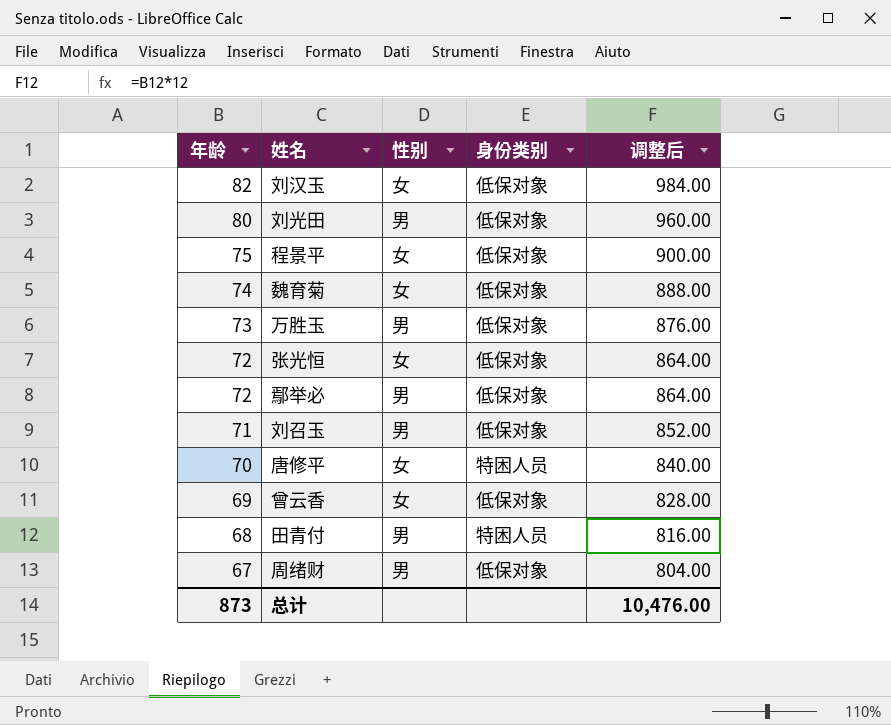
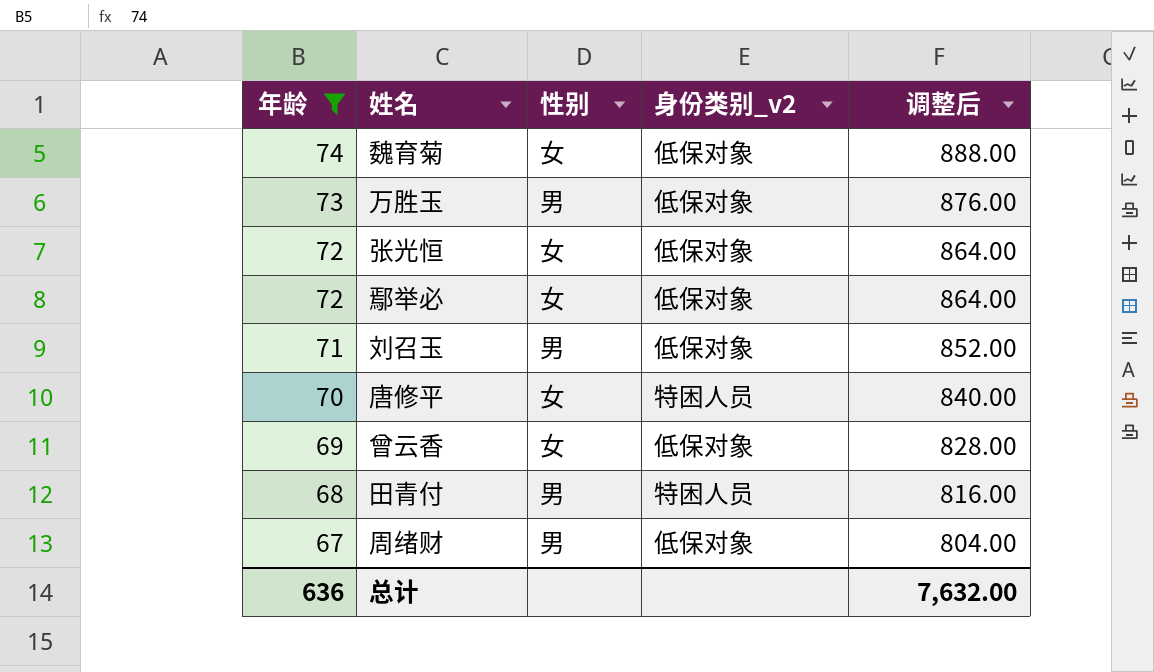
filter: none -> 年龄 <= 74
column name: 身份类别 -> 身份类别_v2
鄢举必 | 性别: 男 -> 女
总计 | 年龄: 873 -> 636
总计 | 调整后: 10,476.00 -> 7,632.00

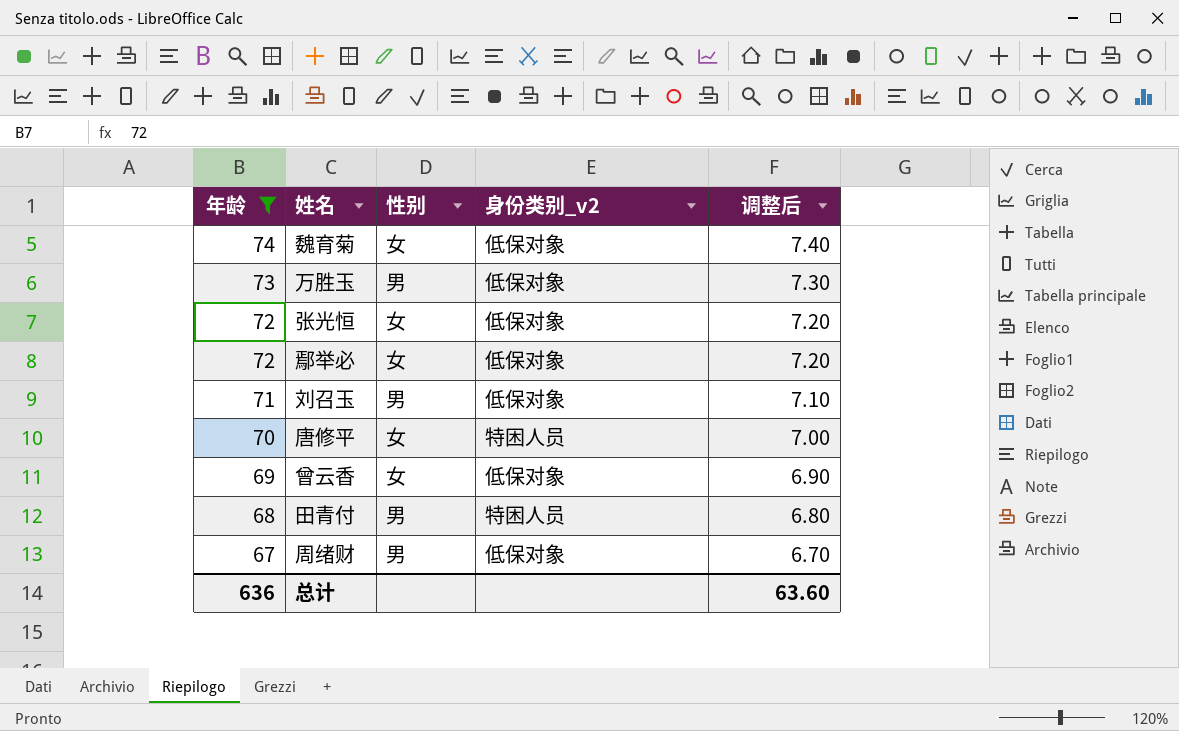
column 调整后 | formula: [年龄] * 12 -> [年龄] * 0.1
总计 | 调整后: 7,632.00 -> 63.60

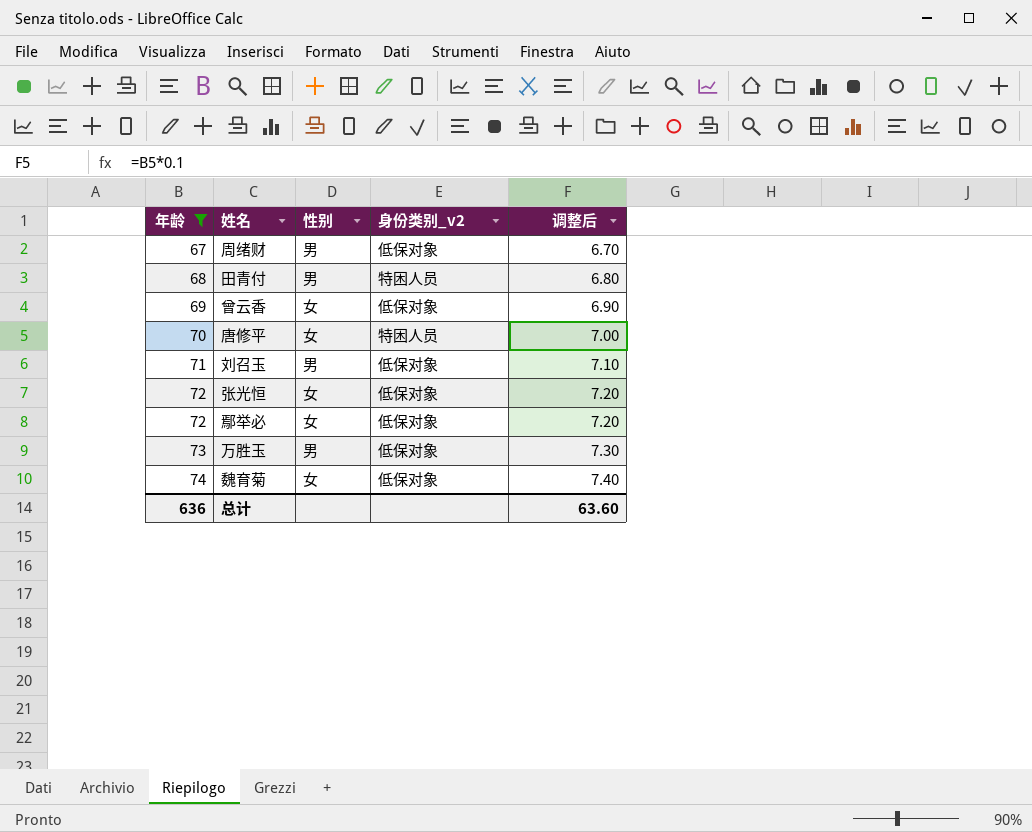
row order: 年龄 descending -> 年龄 ascending

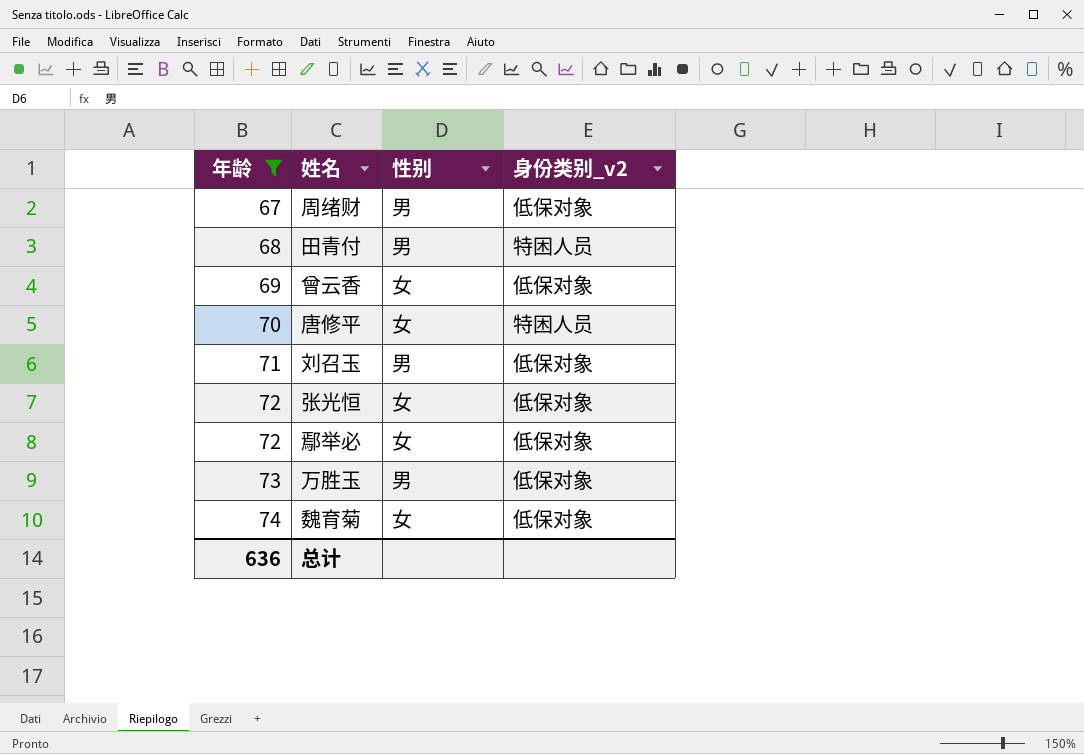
column 调整后 | formula: [年龄] * 0.1 -> none

